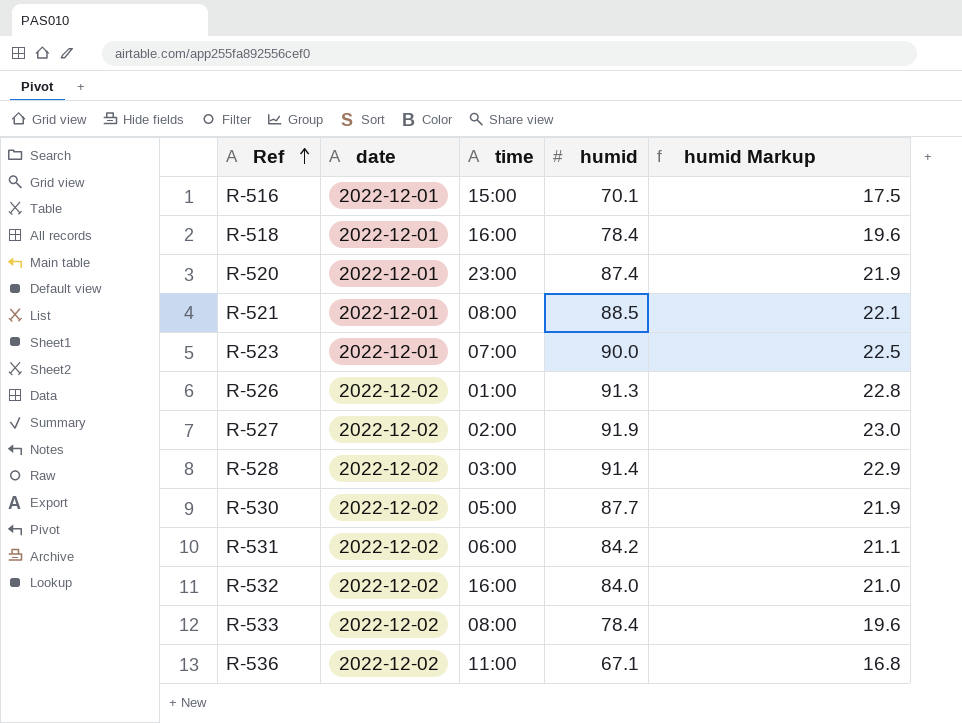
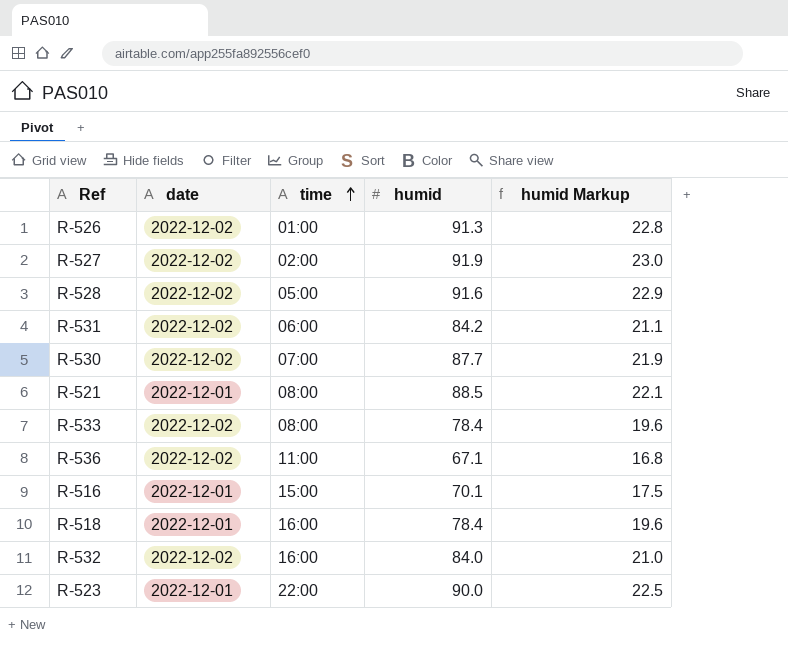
row order: Ref ascending -> time ascending
row R-520: 2022-12-01 | 23:00 | 87.4 | 21.9 -> none
R-528 | time: 03:00 -> 05:00
R-528 | humid: 91.4 -> 91.6
R-530 | time: 05:00 -> 07:00
R-523 | time: 07:00 -> 22:00

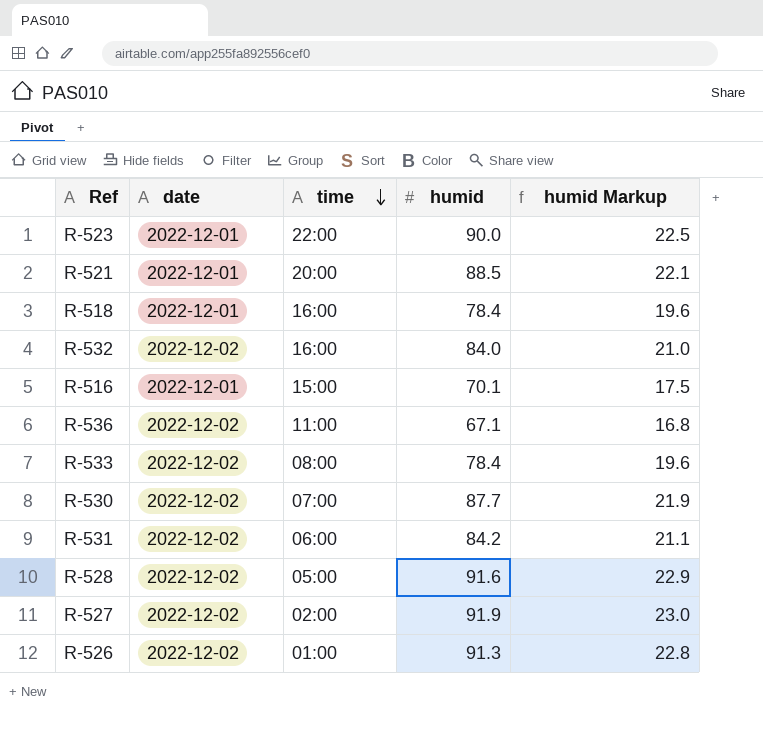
row order: time ascending -> time descending
R-521 | time: 08:00 -> 20:00

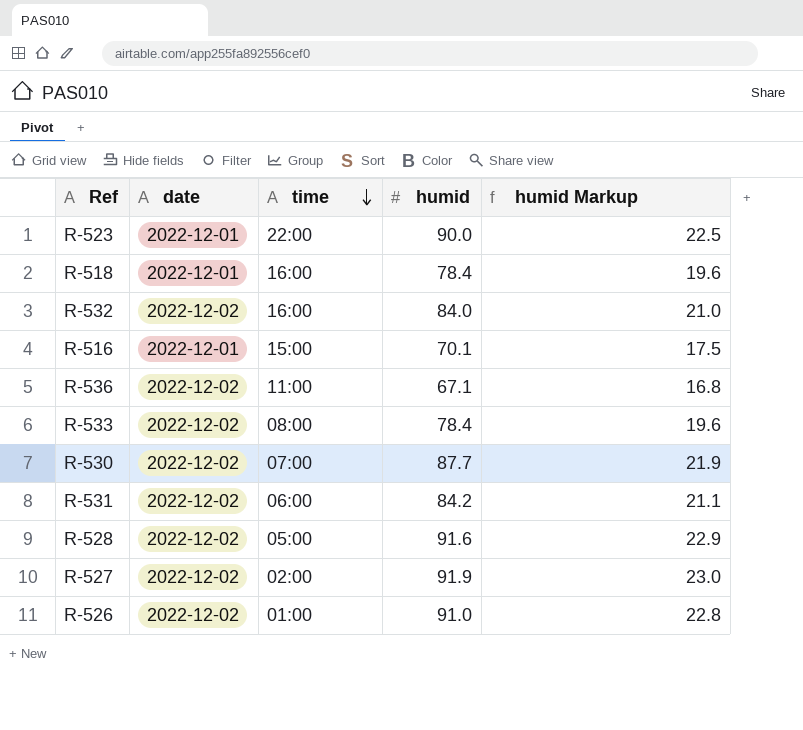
row R-521: 2022-12-01 | 20:00 | 88.5 | 22.1 -> none
R-526 | humid: 91.3 -> 91.0

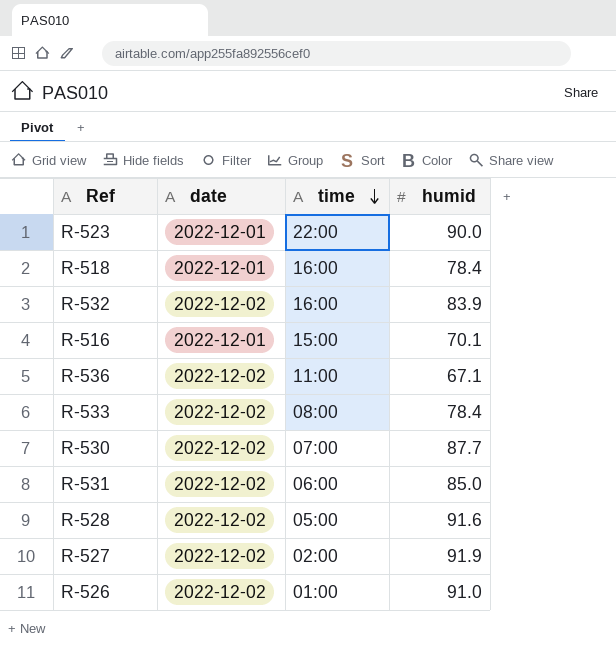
column humid Markup | formula: [humid] * 0.25 -> none
R-532 | humid: 84.0 -> 83.9
R-531 | humid: 84.2 -> 85.0

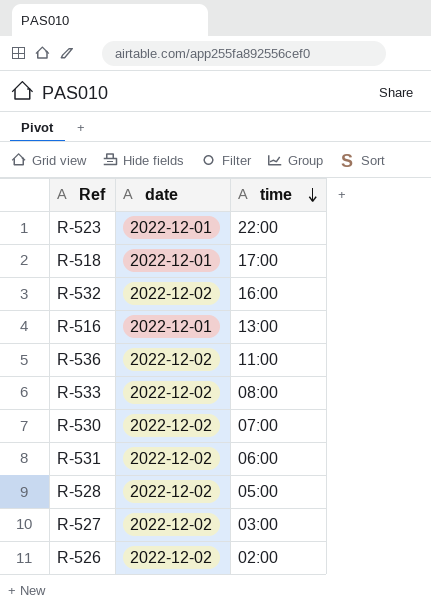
column humid | position: 4 -> none
R-518 | time: 16:00 -> 17:00
R-516 | time: 15:00 -> 13:00
R-527 | time: 02:00 -> 03:00
R-526 | time: 01:00 -> 02:00

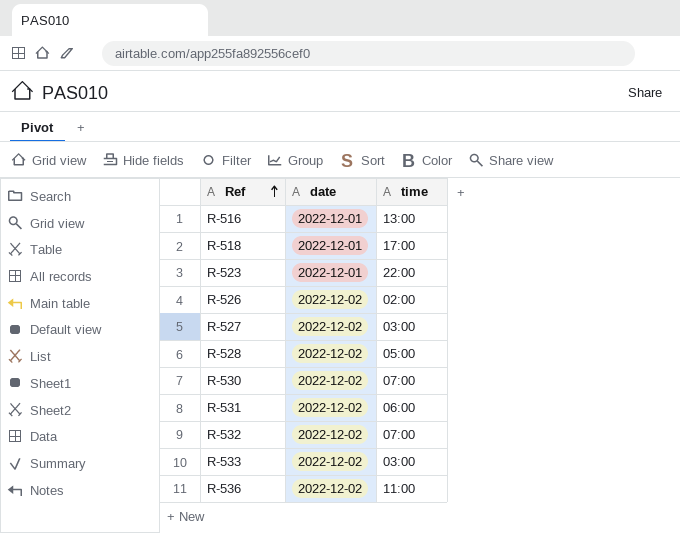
row order: time descending -> Ref ascending
R-532 | time: 16:00 -> 07:00
R-533 | time: 08:00 -> 03:00

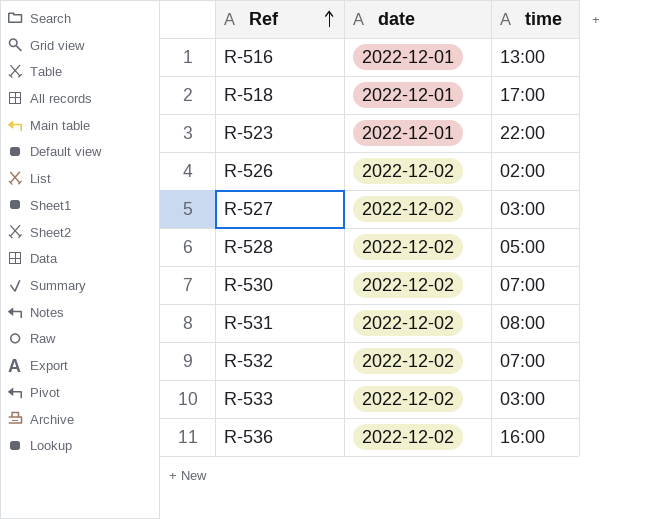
R-531 | time: 06:00 -> 08:00
R-536 | time: 11:00 -> 16:00

